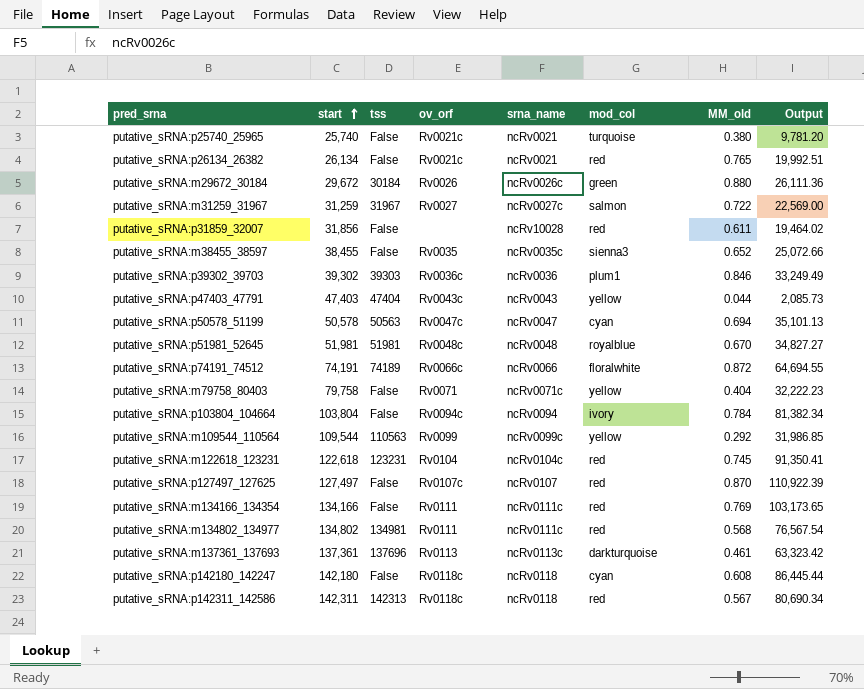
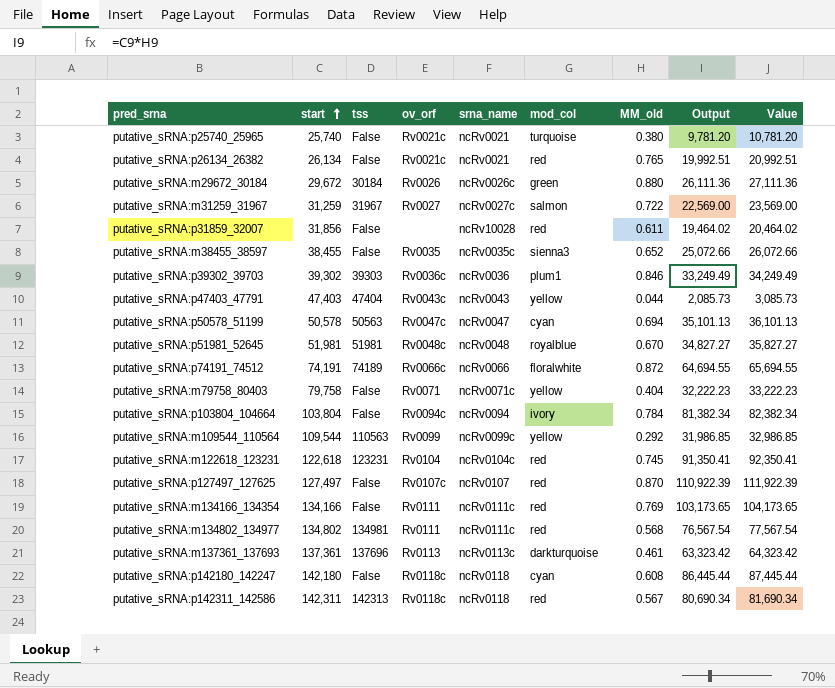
column Value | formula: none -> [Output] + 1000

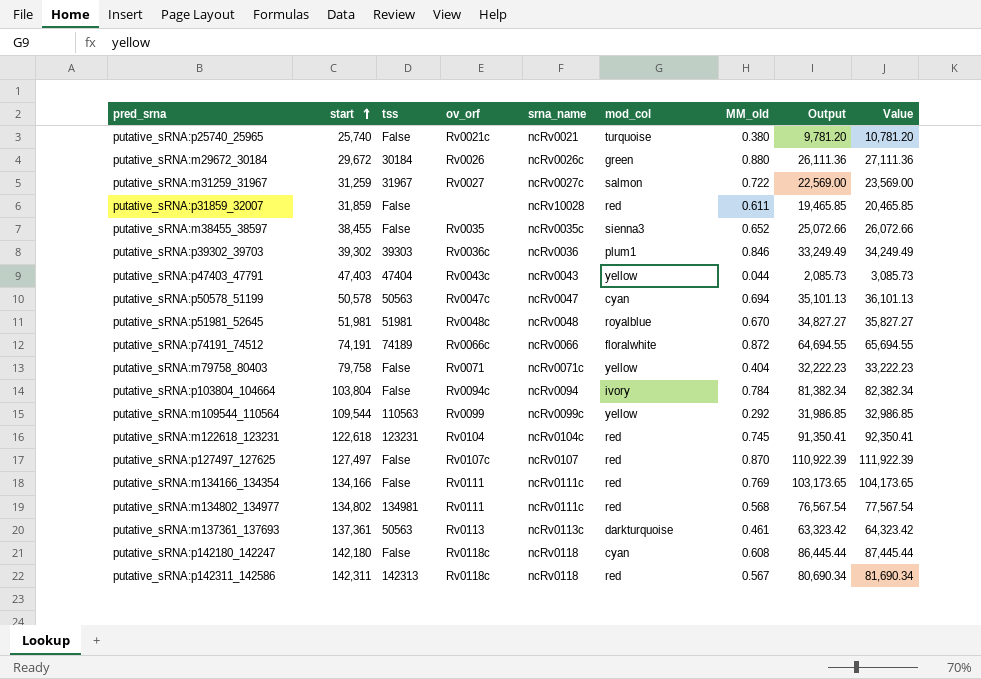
row putative_sRNA:p26134_26382: 26,134 | False | Rv0021c | ncRv0021 | red | 0.765 | 19,992.51 | 20,992.51 -> none
putative_sRNA:p31859_32007 | start: 31,856 -> 31,859
putative_sRNA:p31859_32007 | Output: 19,464.02 -> 19,465.85
putative_sRNA:p31859_32007 | Value: 20,464.02 -> 20,465.85
putative_sRNA:m137361_137693 | tss: 137696 -> 50563

